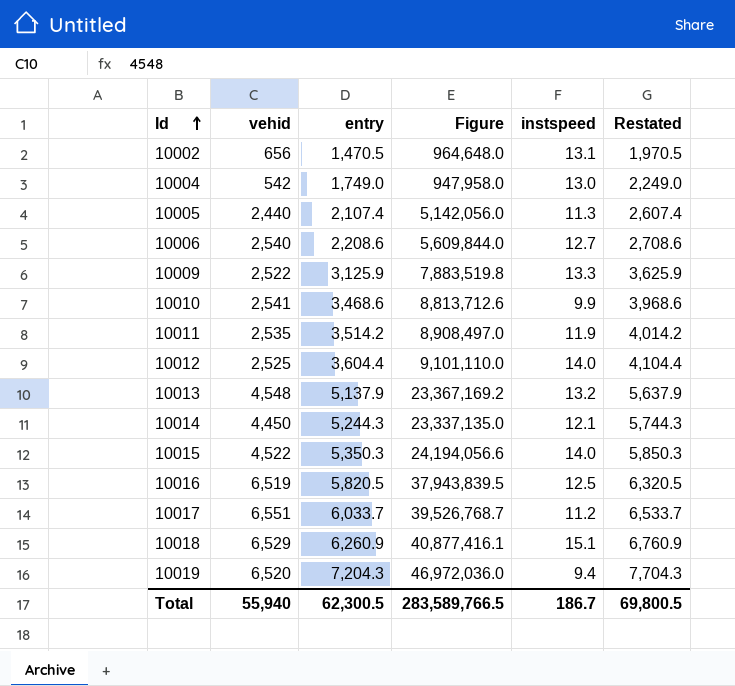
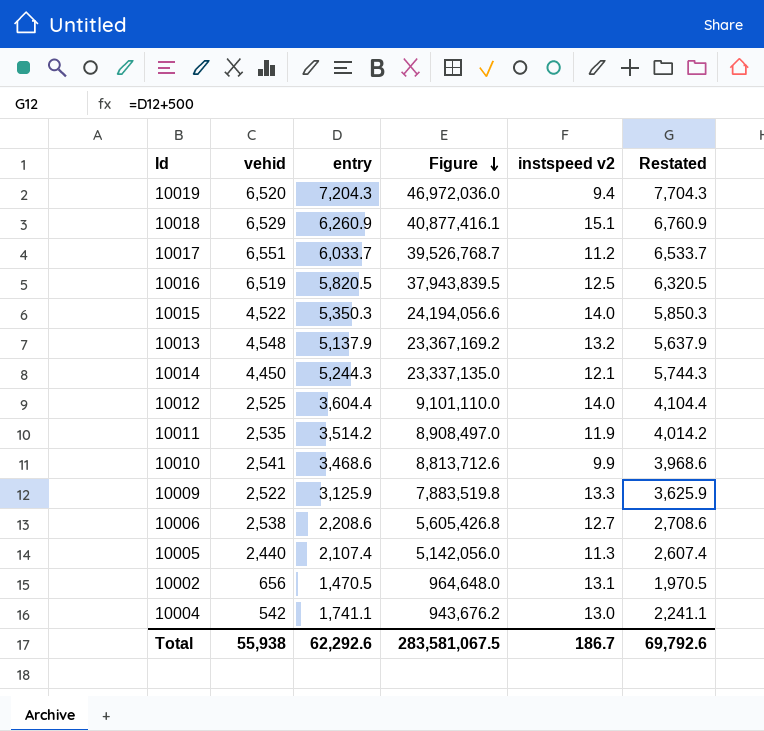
row order: Id ascending -> Figure descending
column name: instspeed -> instspeed v2
10006 | vehid: 2,540 -> 2,538
10006 | Figure: 5,609,844.0 -> 5,605,426.8
10004 | entry: 1,749.0 -> 1,741.1
10004 | Figure: 947,958.0 -> 943,676.2
10004 | Restated: 2,249.0 -> 2,241.1
Total | vehid: 55,940 -> 55,938
Total | entry: 62,300.5 -> 62,292.6
Total | Figure: 283,589,766.5 -> 283,581,067.5
Total | Restated: 69,800.5 -> 69,792.6

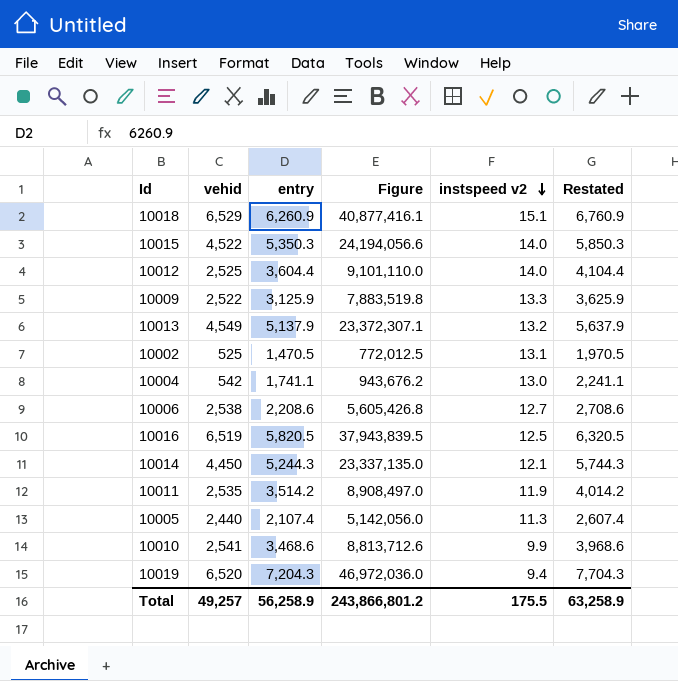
row order: Figure descending -> instspeed v2 descending
row 10017: 6,551 | 6,033.7 | 39,526,768.7 | 11.2 | 6,533.7 -> none
10013 | vehid: 4,548 -> 4,549
10013 | Figure: 23,367,169.2 -> 23,372,307.1
10002 | vehid: 656 -> 525
10002 | Figure: 964,648.0 -> 772,012.5
Total | vehid: 55,938 -> 49,257
Total | entry: 62,292.6 -> 56,258.9
Total | Figure: 283,581,067.5 -> 243,866,801.2
Total | instspeed v2: 186.7 -> 175.5
Total | Restated: 69,792.6 -> 63,258.9

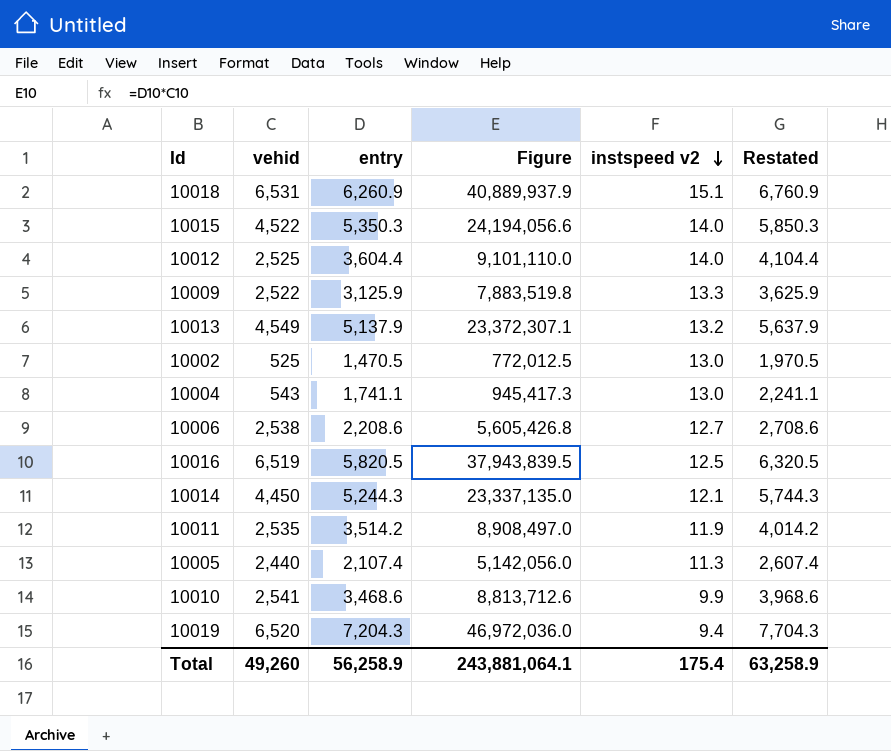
10018 | vehid: 6,529 -> 6,531
10018 | Figure: 40,877,416.1 -> 40,889,937.9
10002 | instspeed v2: 13.1 -> 13.0
10004 | vehid: 542 -> 543
10004 | Figure: 943,676.2 -> 945,417.3
Total | vehid: 49,257 -> 49,260
Total | Figure: 243,866,801.2 -> 243,881,064.1
Total | instspeed v2: 175.5 -> 175.4

